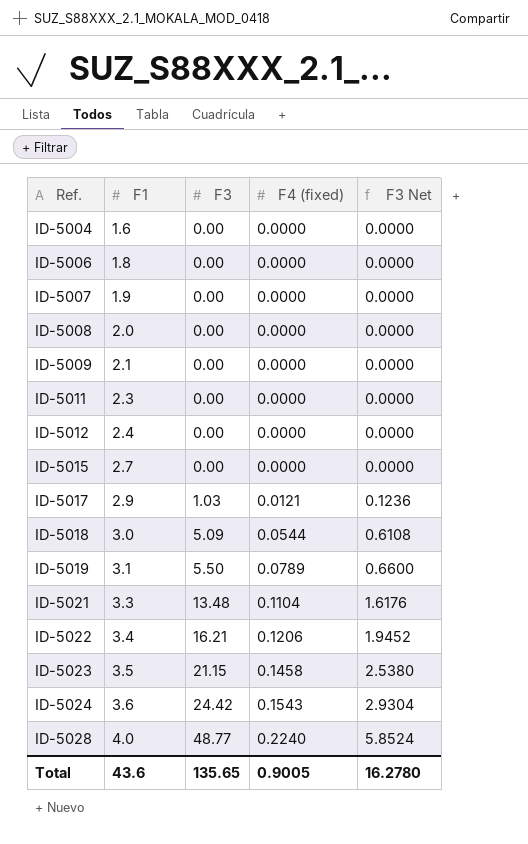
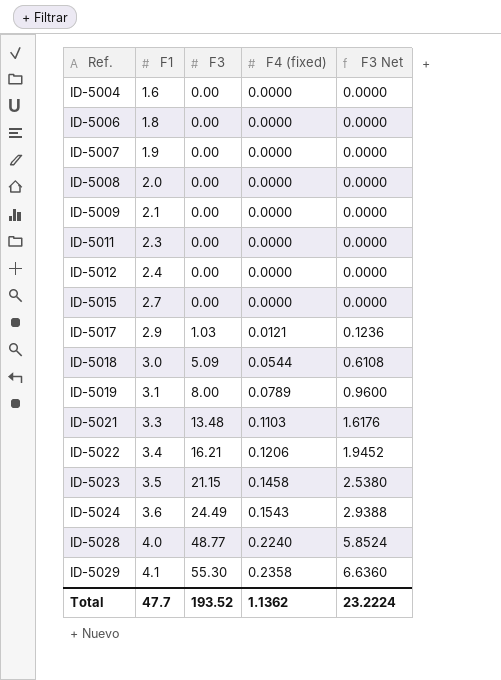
ID-5019 | F3: 5.50 -> 8.00
ID-5019 | F3 Net: 0.6600 -> 0.9600
ID-5021 | F4 (fixed): 0.1104 -> 0.1103
ID-5024 | F3: 24.42 -> 24.49
ID-5024 | F3 Net: 2.9304 -> 2.9388
row ID-5029: none -> 4.1 | 55.30 | 0.2358 | 6.6360
Total | F1: 43.6 -> 47.7
Total | F3: 135.65 -> 193.52
Total | F4 (fixed): 0.9005 -> 1.1362
Total | F3 Net: 16.2780 -> 23.2224

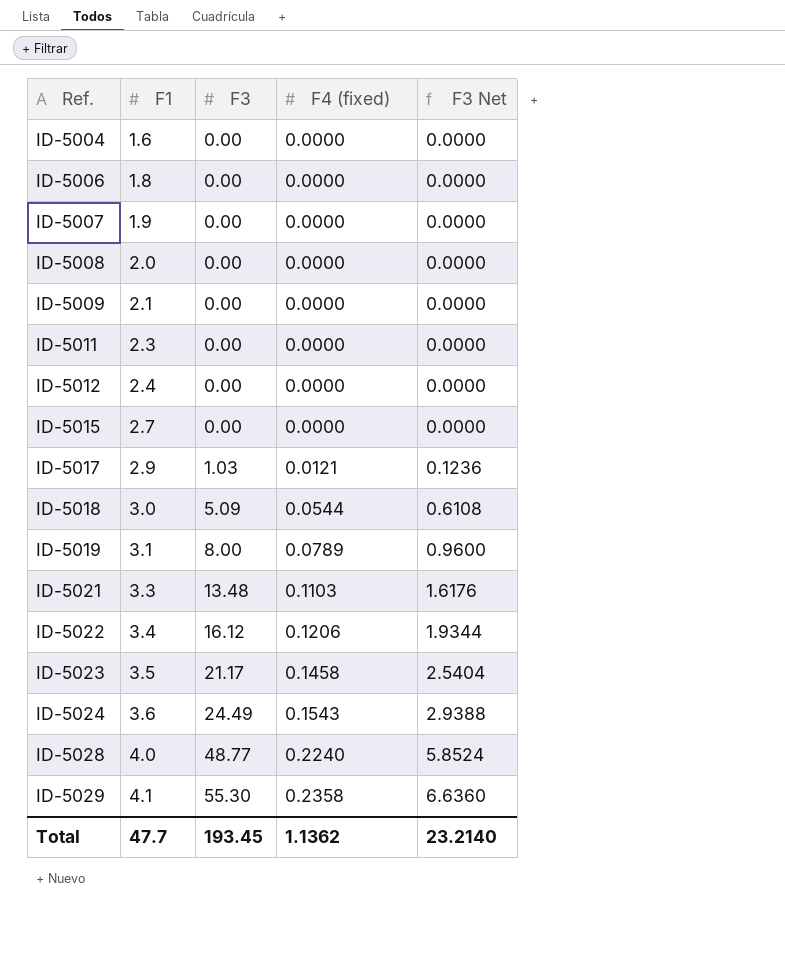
ID-5022 | F3: 16.21 -> 16.12
ID-5022 | F3 Net: 1.9452 -> 1.9344
ID-5023 | F3: 21.15 -> 21.17
ID-5023 | F3 Net: 2.5380 -> 2.5404
Total | F3: 193.52 -> 193.45
Total | F3 Net: 23.2224 -> 23.2140

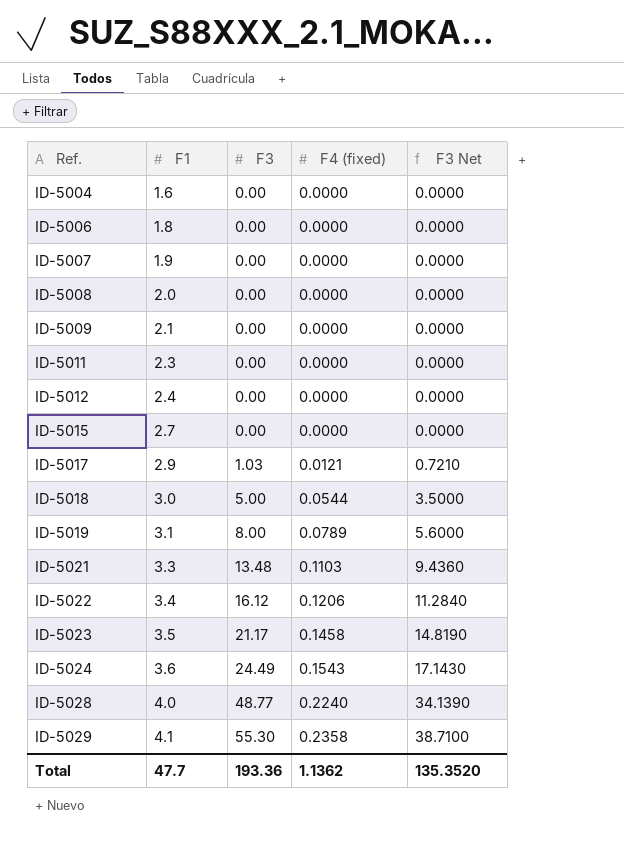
column F3 Net | formula: [F3] * 0.12 -> [F3] * 0.7
ID-5018 | F3: 5.09 -> 5.00
Total | F3: 193.45 -> 193.36
Total | F3 Net: 23.2140 -> 135.3520

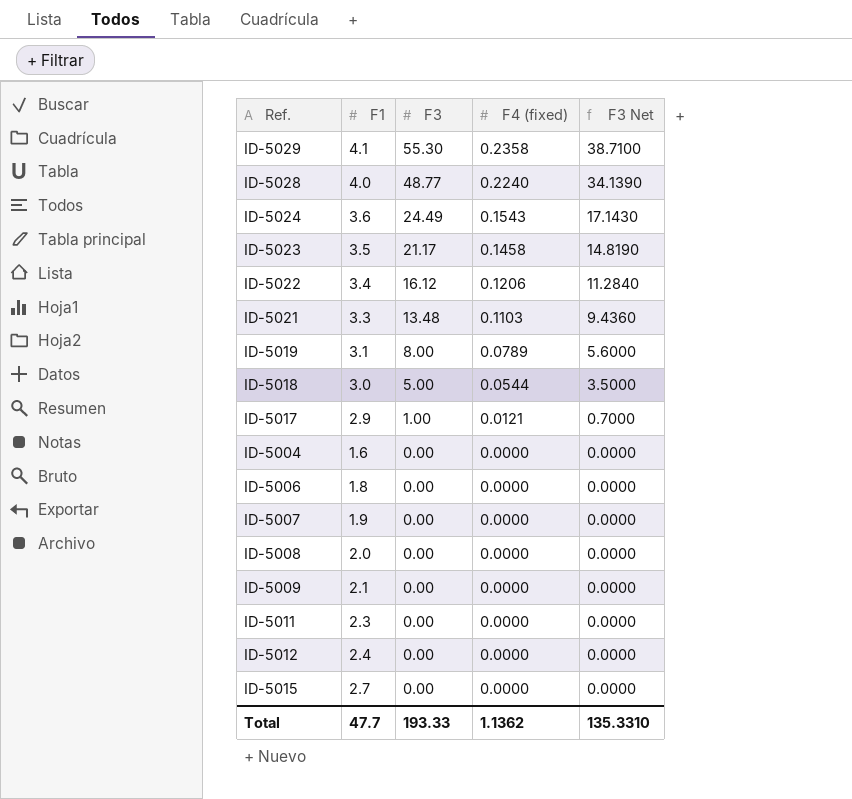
row order: Ref. ascending -> F3 descending
ID-5017 | F3: 1.03 -> 1.00
ID-5017 | F3 Net: 0.7210 -> 0.7000
Total | F3: 193.36 -> 193.33
Total | F3 Net: 135.3520 -> 135.3310

